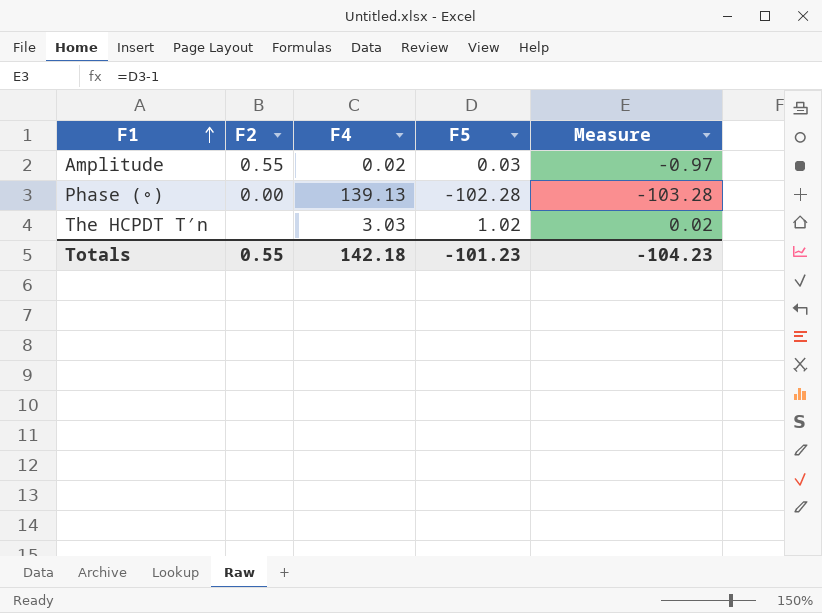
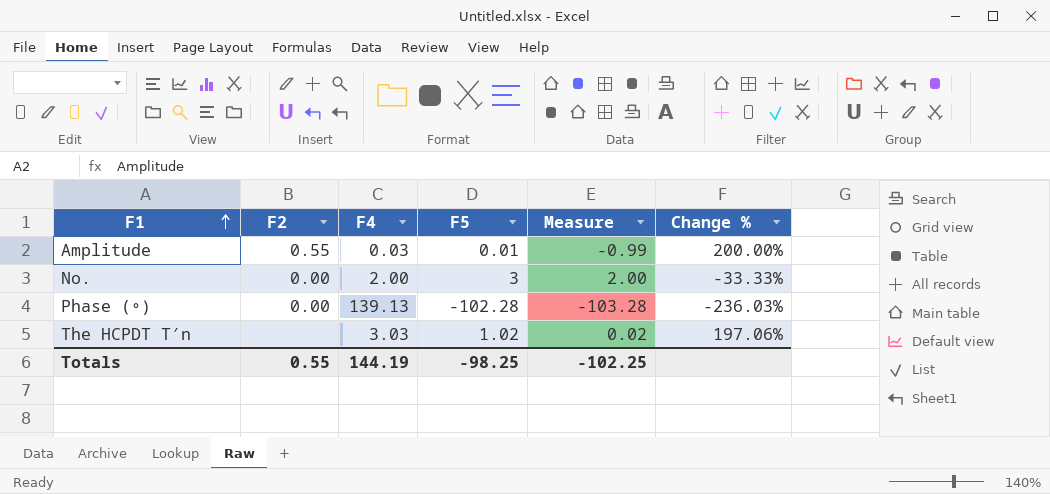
column Change % | formula: none -> ([F4] - [F5]) / [F5]
Amplitude | F4: 0.02 -> 0.03
Amplitude | F5: 0.03 -> 0.01
Amplitude | Measure: -0.97 -> -0.99
row No.: none -> 0.00 | 2.00 | 3 | 2.00 | -33.33%
Totals | F4: 142.18 -> 144.19
Totals | F5: -101.23 -> -98.25
Totals | Measure: -104.23 -> -102.25

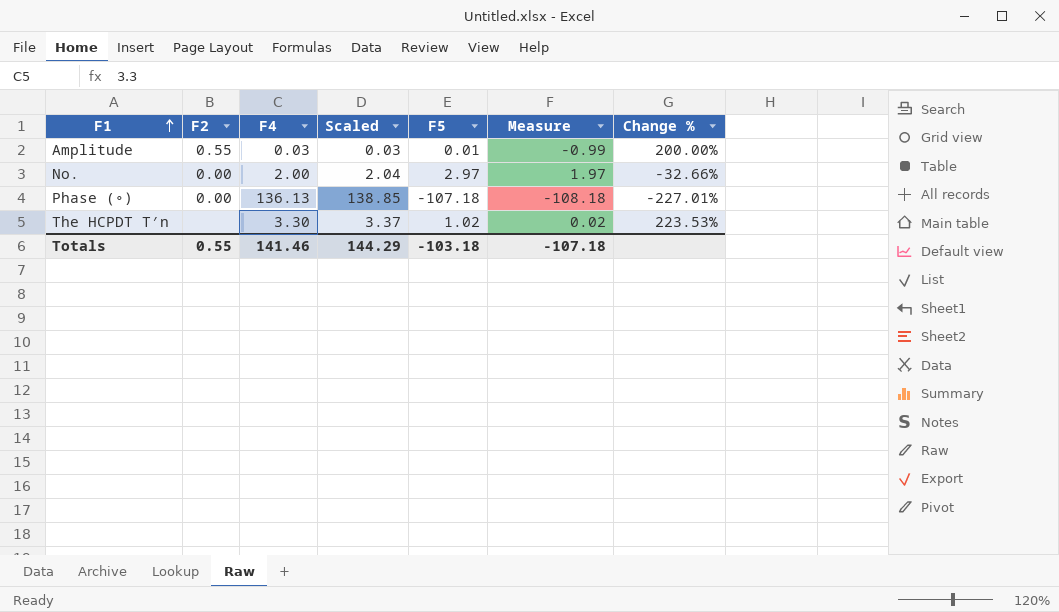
column Scaled | formula: none -> [F4] * 1.02
No. | F5: 3 -> 2.97
No. | Measure: 2.00 -> 1.97
No. | Change %: -33.33% -> -32.66%
Phase (∘) | F4: 139.13 -> 136.13
Phase (∘) | F5: -102.28 -> -107.18
Phase (∘) | Measure: -103.28 -> -108.18
Phase (∘) | Change %: -236.03% -> -227.01%
The HCPDT T′n | F4: 3.03 -> 3.30
The HCPDT T′n | Change %: 197.06% -> 223.53%
Totals | F4: 144.19 -> 141.46
Totals | F5: -98.25 -> -103.18
Totals | Measure: -102.25 -> -107.18

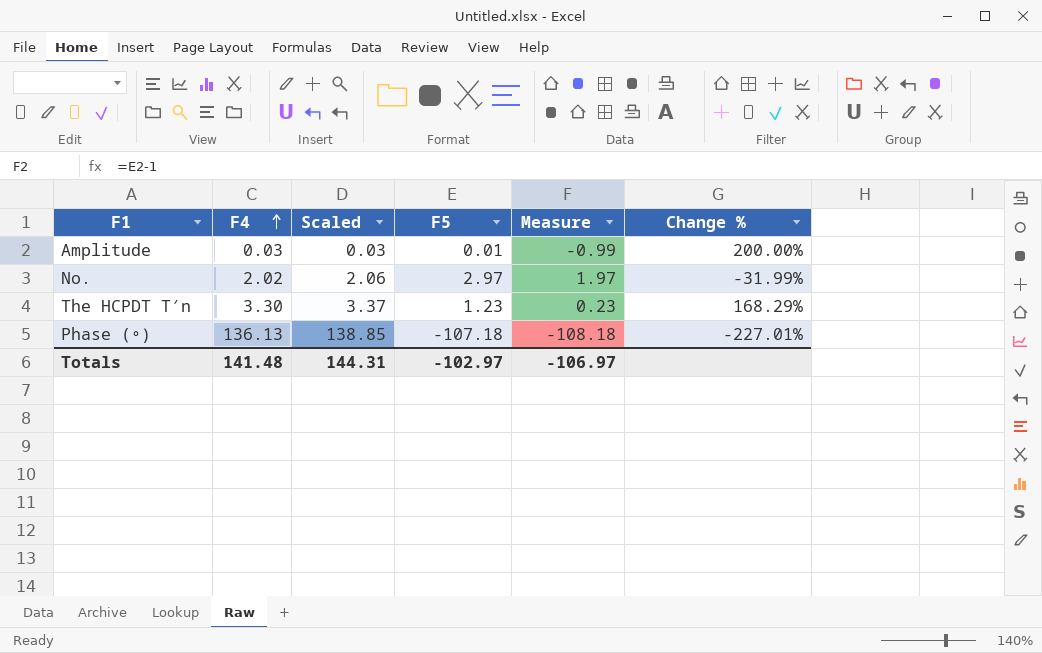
row order: F1 ascending -> F4 ascending
column F2 | position: 2 -> none
No. | F4: 2.00 -> 2.02
No. | Scaled: 2.04 -> 2.06
No. | Change %: -32.66% -> -31.99%
The HCPDT T′n | F5: 1.02 -> 1.23
The HCPDT T′n | Measure: 0.02 -> 0.23
The HCPDT T′n | Change %: 223.53% -> 168.29%
Totals | F4: 141.46 -> 141.48
Totals | Scaled: 144.29 -> 144.31
Totals | F5: -103.18 -> -102.97
Totals | Measure: -107.18 -> -106.97

